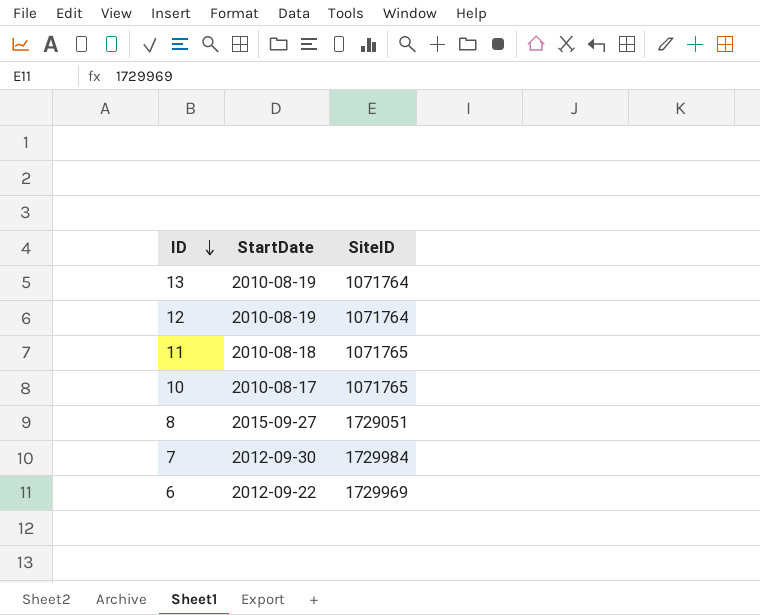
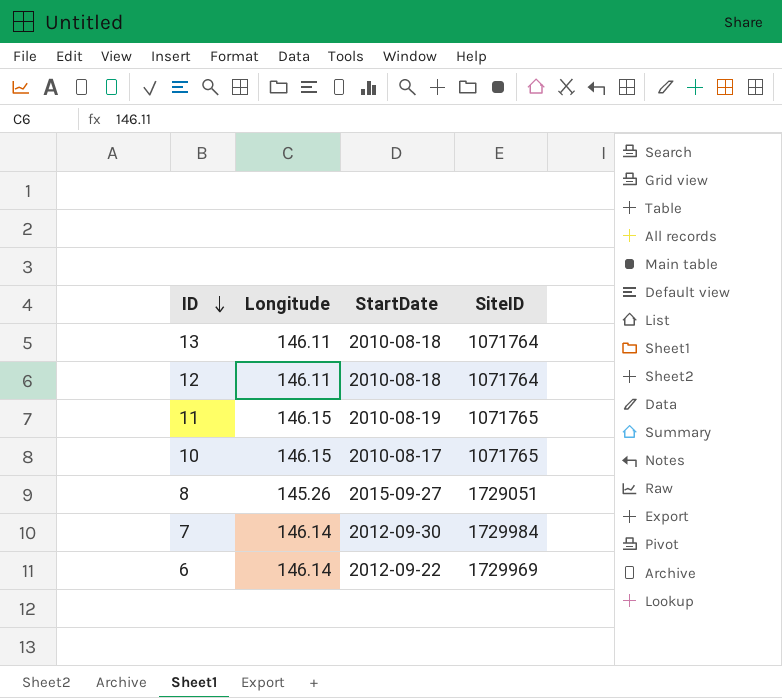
column Longitude | position: none -> 2
13 | StartDate: 2010-08-19 -> 2010-08-18
12 | StartDate: 2010-08-19 -> 2010-08-18
11 | StartDate: 2010-08-18 -> 2010-08-19

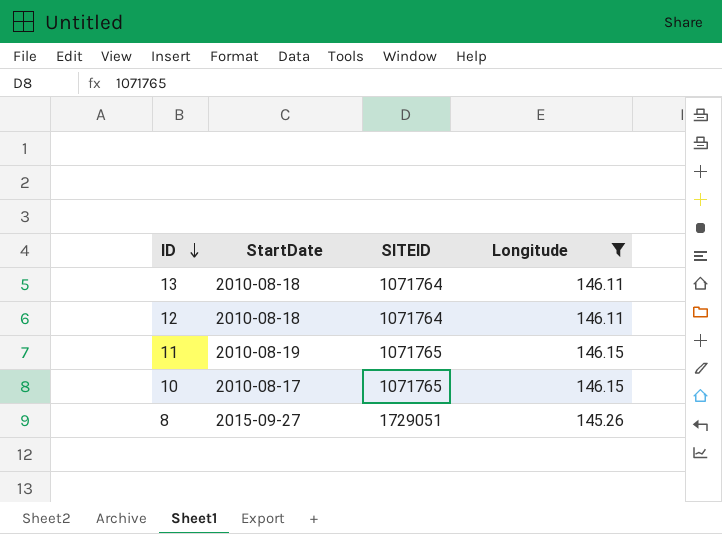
filter: none -> Longitude != 146.14
column name: SiteID -> SITEID
column Longitude | position: 2 -> 4

